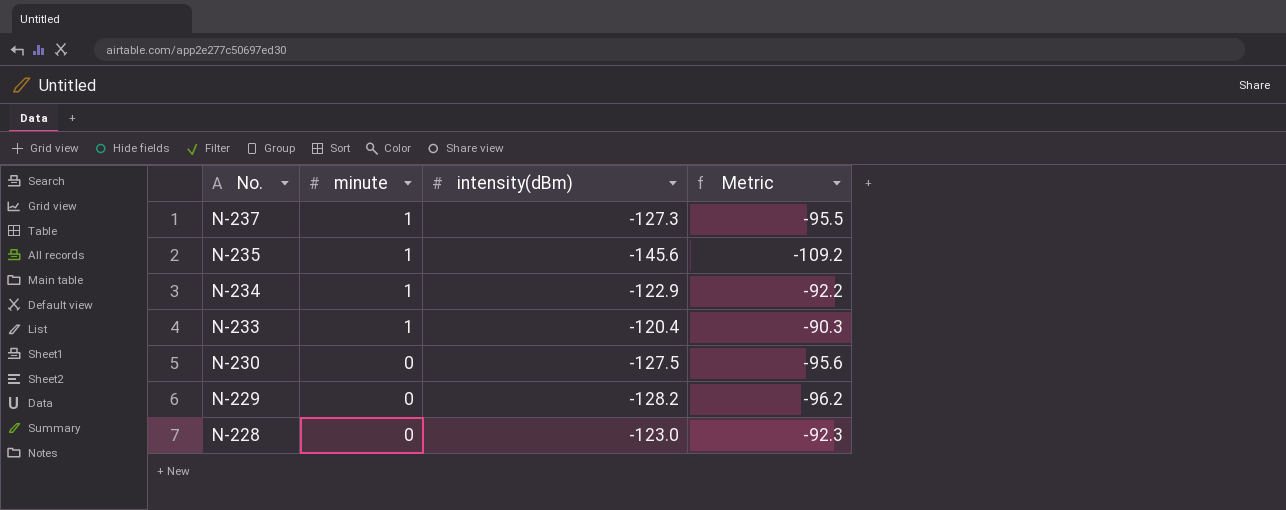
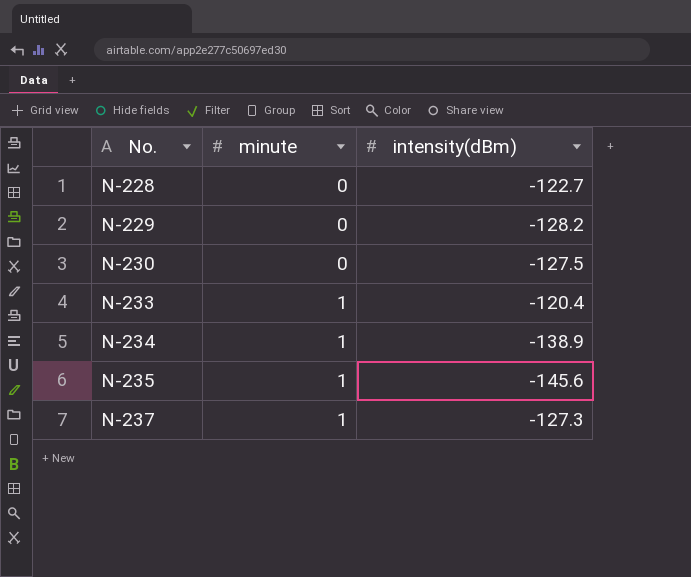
row order: No. descending -> No. ascending
column Metric | formula: [intensity(dBm)] * 0.75 -> none
N-228 | intensity(dBm): -123.0 -> -122.7
N-234 | intensity(dBm): -122.9 -> -138.9

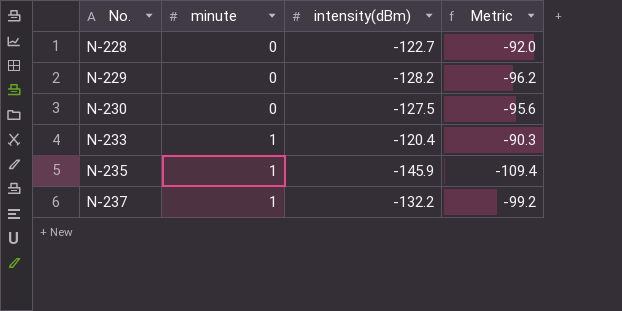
column Metric | formula: none -> [intensity(dBm)] * 0.75
row N-234: 1 | -138.9 -> none
N-235 | intensity(dBm): -145.6 -> -145.9
N-237 | intensity(dBm): -127.3 -> -132.2

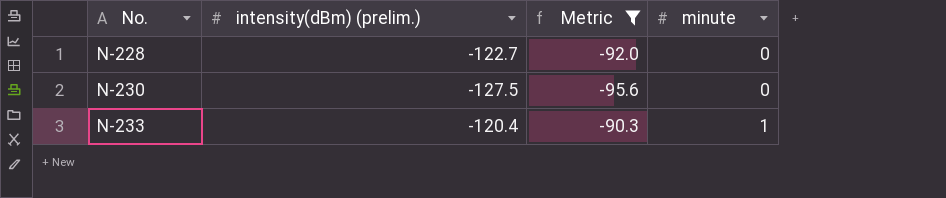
filter: none -> Metric >= -95.6
column name: intensity(dBm) -> intensity(dBm) (prelim.)
column minute | position: 2 -> 4

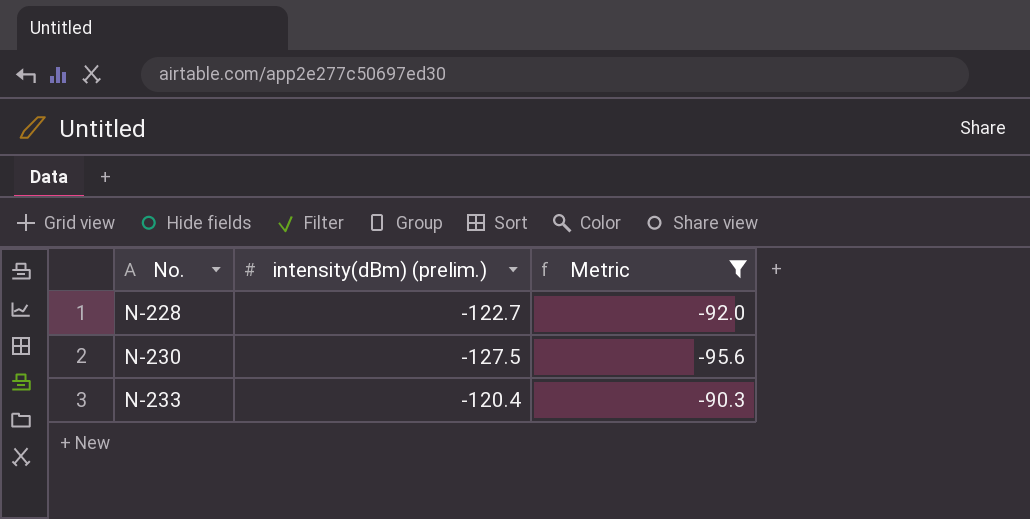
column minute | position: 4 -> none

